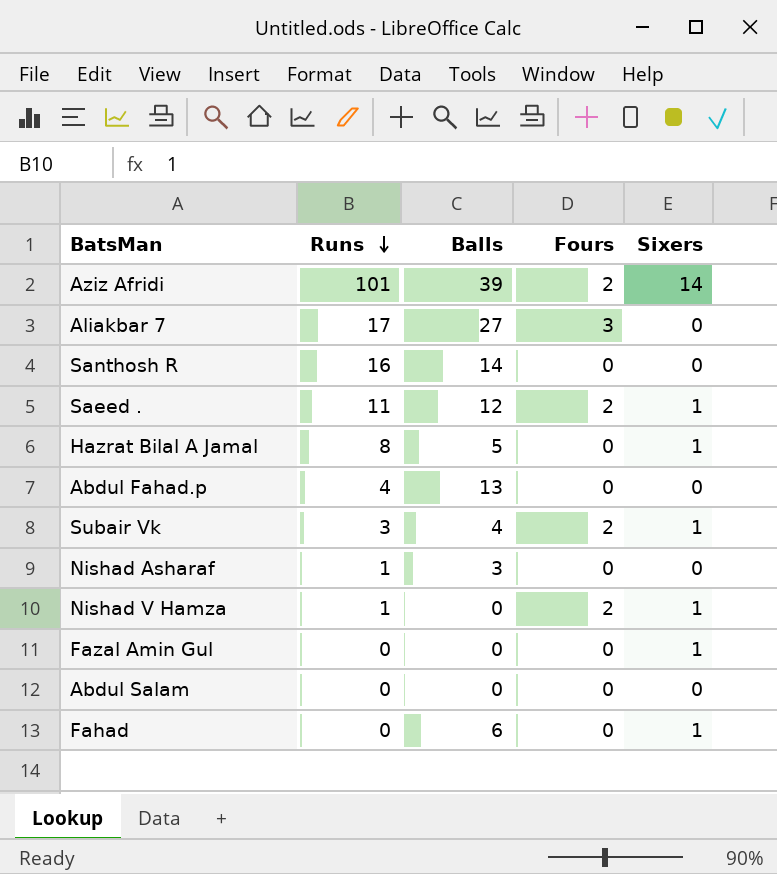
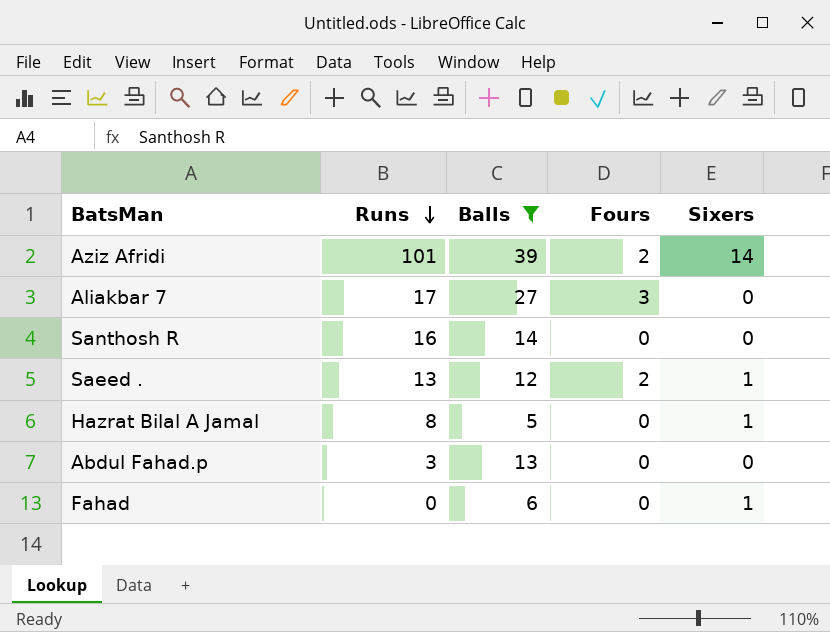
filter: none -> Balls >= 5
Saeed . | Runs: 11 -> 13
Abdul Fahad.p | Runs: 4 -> 3

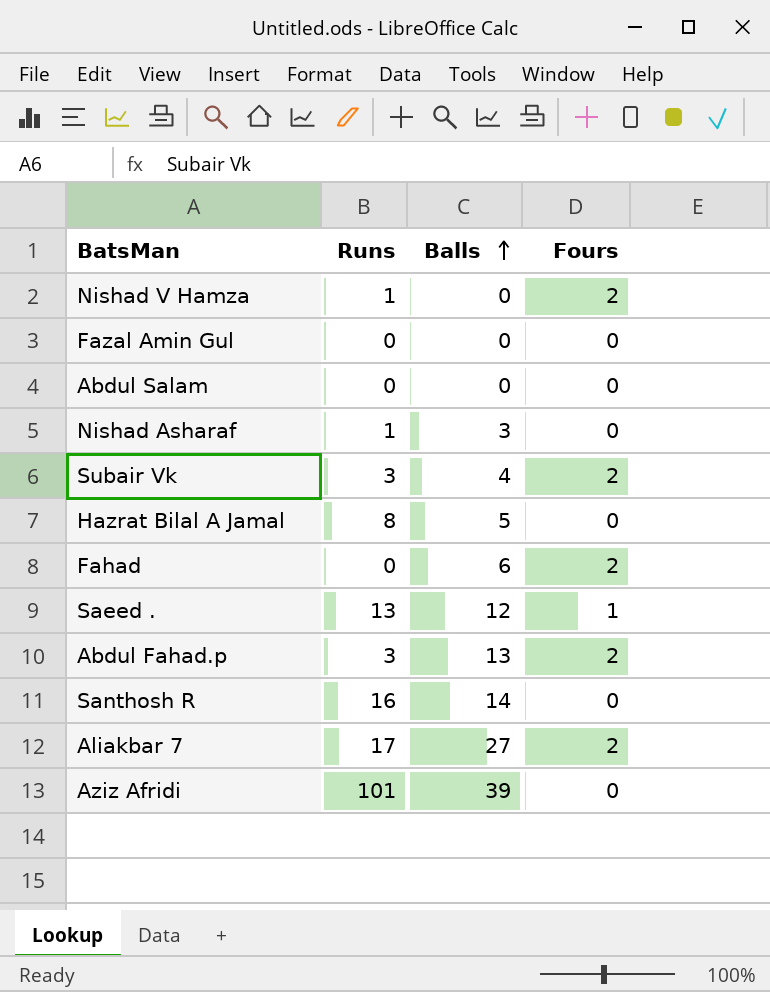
filter: Balls >= 5 -> none
row order: Runs descending -> Balls ascending
column Sixers | position: 5 -> none
Fahad | Fours: 0 -> 2
Saeed . | Fours: 2 -> 1
Abdul Fahad.p | Fours: 0 -> 2
Aliakbar 7 | Fours: 3 -> 2
Aziz Afridi | Fours: 2 -> 0

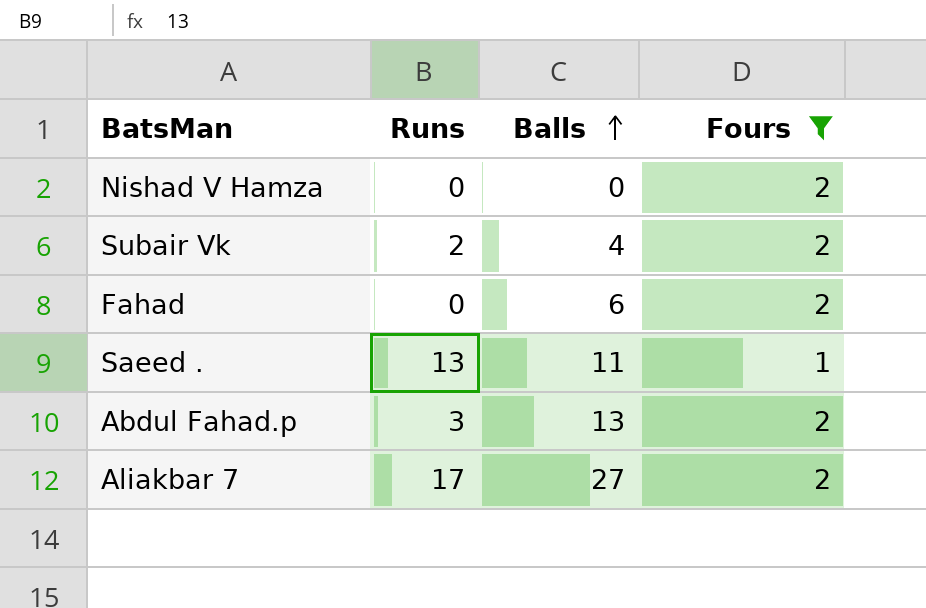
filter: none -> Fours != 0
Nishad V Hamza | Runs: 1 -> 0
Subair Vk | Runs: 3 -> 2
Saeed . | Balls: 12 -> 11

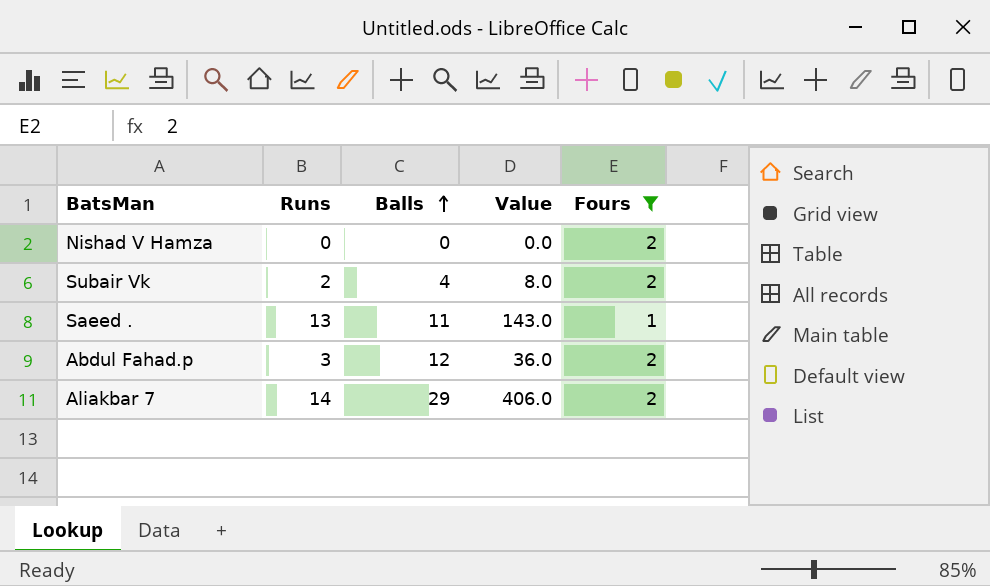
column Value | formula: none -> [Runs] * [Balls]
row Fahad: 0 | 6 | 2 -> none
Abdul Fahad.p | Balls: 13 -> 12
Aliakbar 7 | Runs: 17 -> 14
Aliakbar 7 | Balls: 27 -> 29

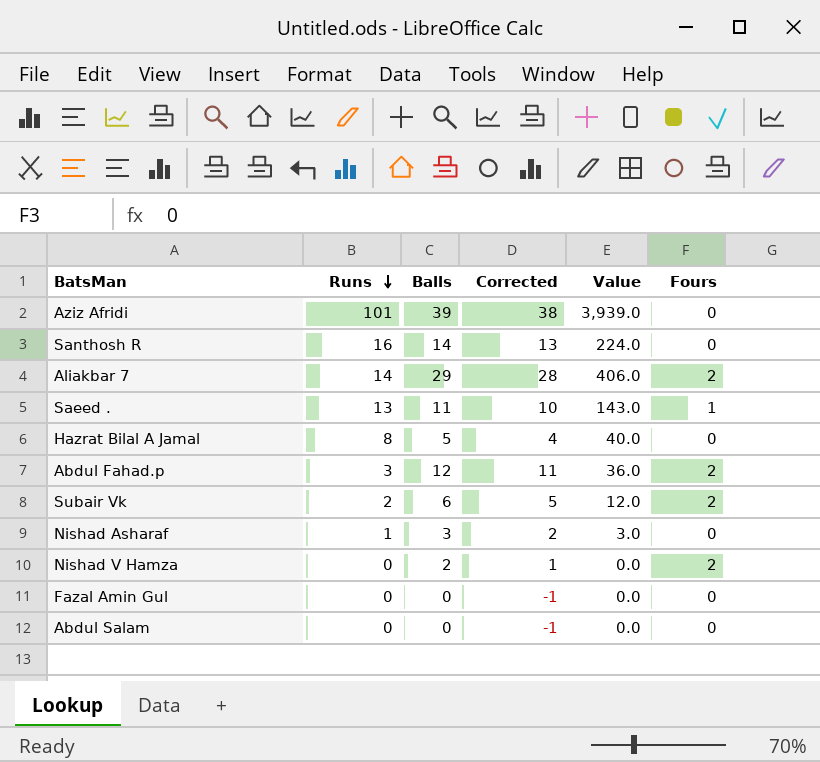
filter: Fours != 0 -> none
row order: Balls ascending -> Runs descending
column Corrected | formula: none -> [Balls] - 1
Subair Vk | Balls: 4 -> 6
Subair Vk | Value: 8.0 -> 12.0
Nishad V Hamza | Balls: 0 -> 2

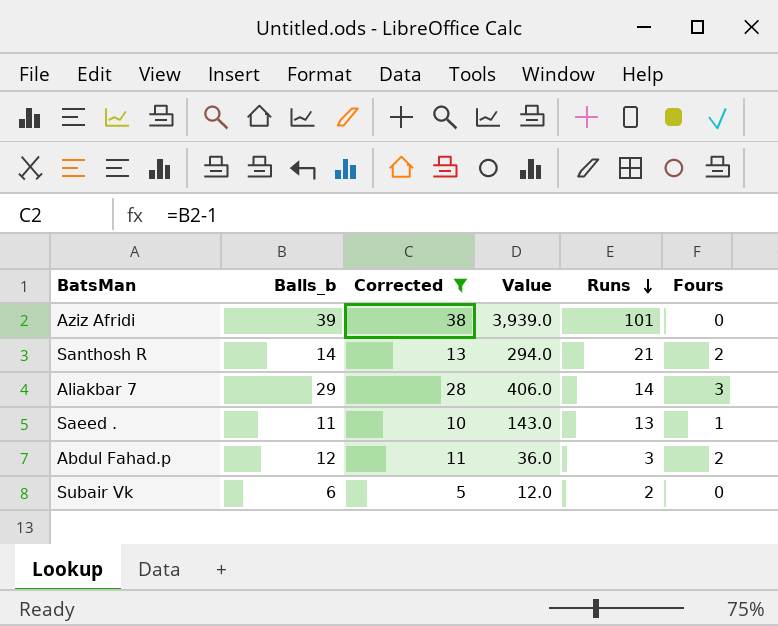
filter: none -> Corrected >= 5
column name: Balls -> Balls_b
column Runs | position: 2 -> 5
Santhosh R | Value: 224.0 -> 294.0
Santhosh R | Runs: 16 -> 21
Santhosh R | Fours: 0 -> 2
Aliakbar 7 | Fours: 2 -> 3
Subair Vk | Fours: 2 -> 0

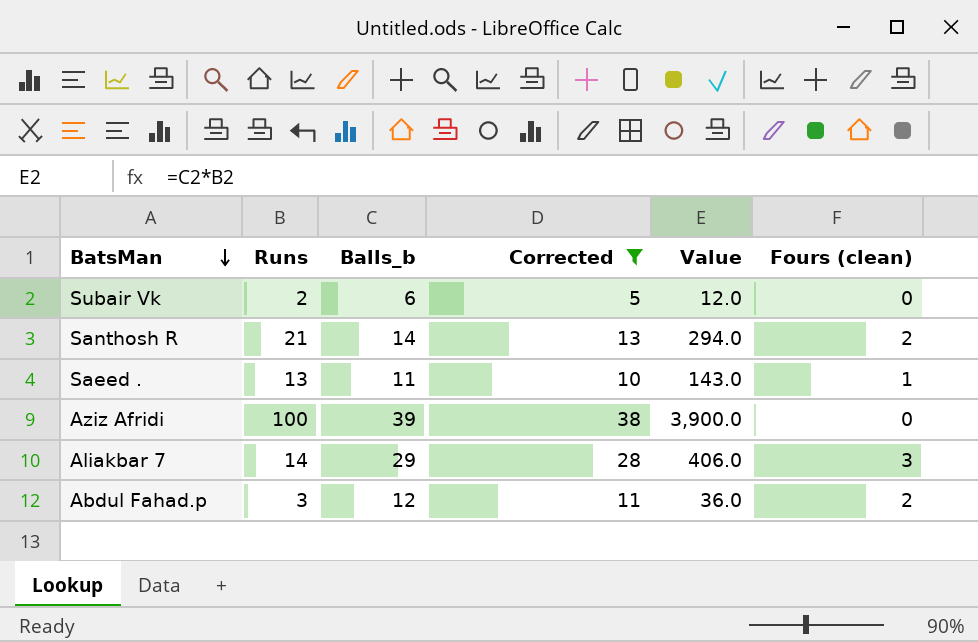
row order: Runs descending -> BatsMan descending
column Runs | position: 5 -> 2
column name: Fours -> Fours (clean)
Aziz Afridi | Runs: 101 -> 100
Aziz Afridi | Value: 3,939.0 -> 3,900.0

